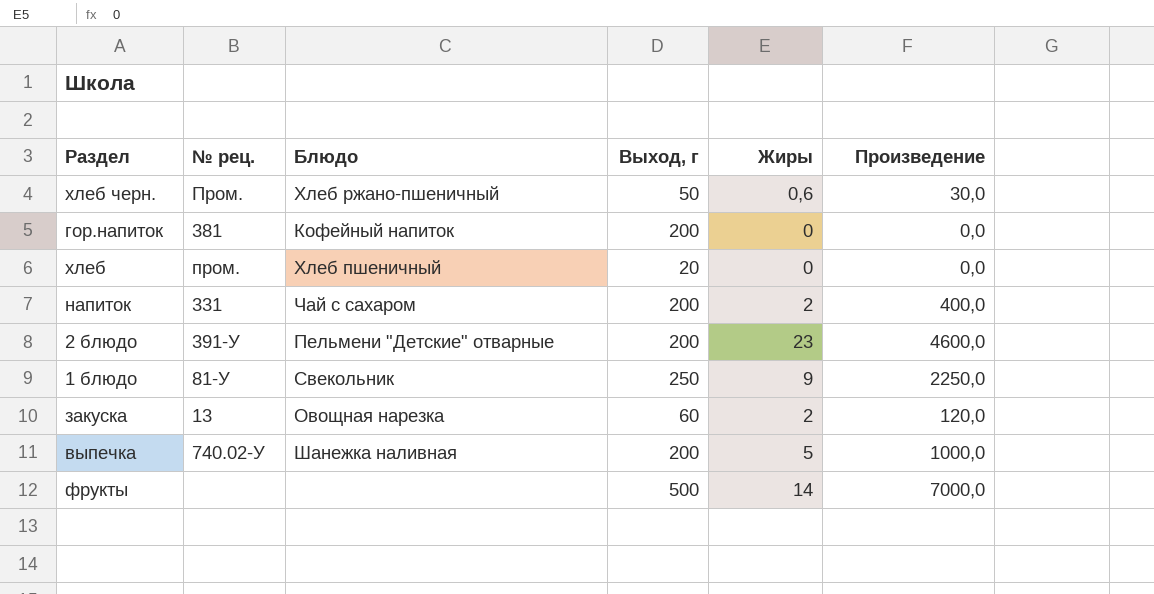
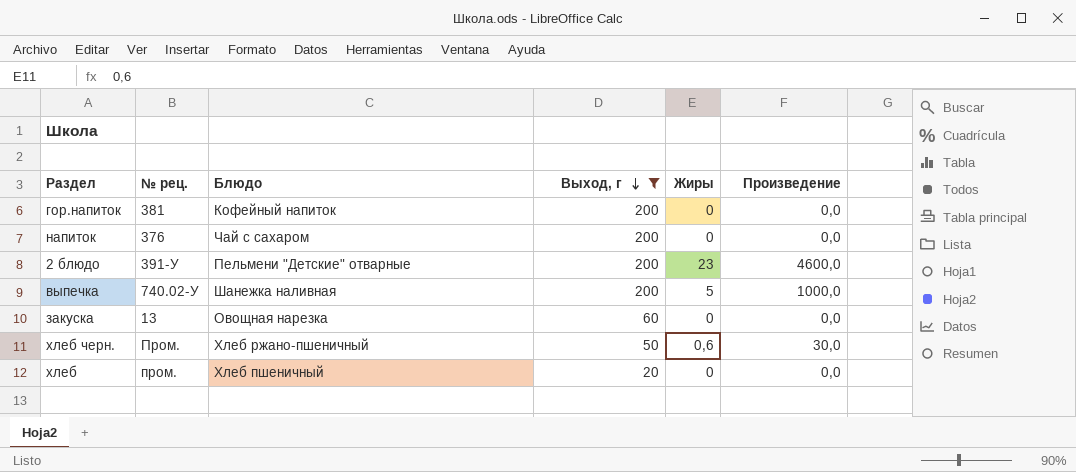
filter: none -> Выход, г <= 200
row order: none -> Выход, г descending
напиток | № рец.: 331 -> 376
напиток | Жиры: 2 -> 0
напиток | Произведение: 400,0 -> 0,0
закуска | Жиры: 2 -> 0
закуска | Произведение: 120,0 -> 0,0

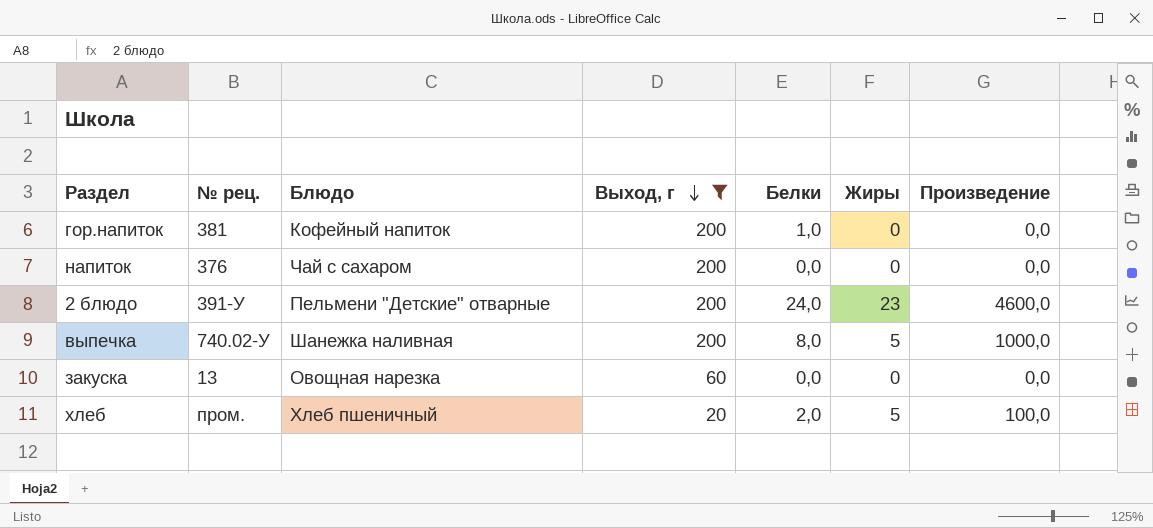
column Белки | position: none -> 5
row хлеб черн.: Пром. | Хлеб ржано-пшеничный | 50 | 0,6 | 30,0 -> none
хлеб | Жиры: 0 -> 5
хлеб | Произведение: 0,0 -> 100,0

